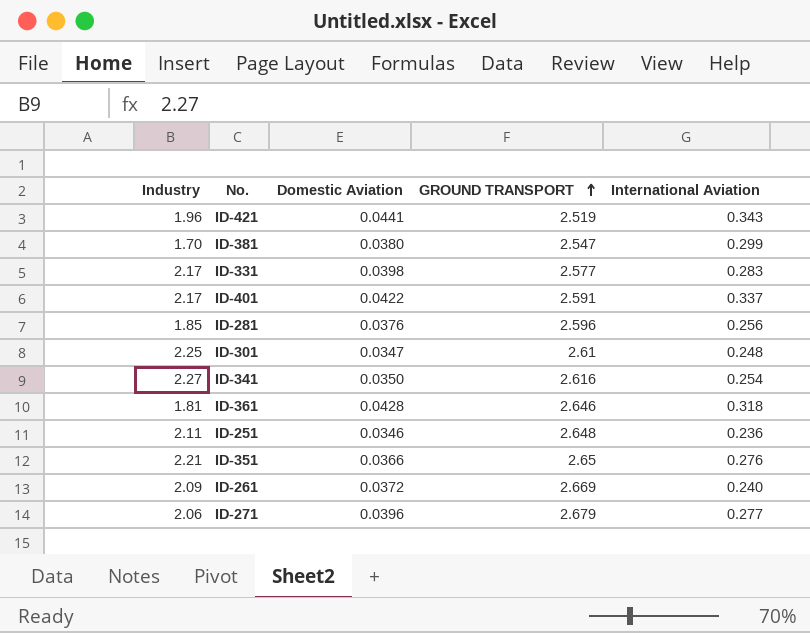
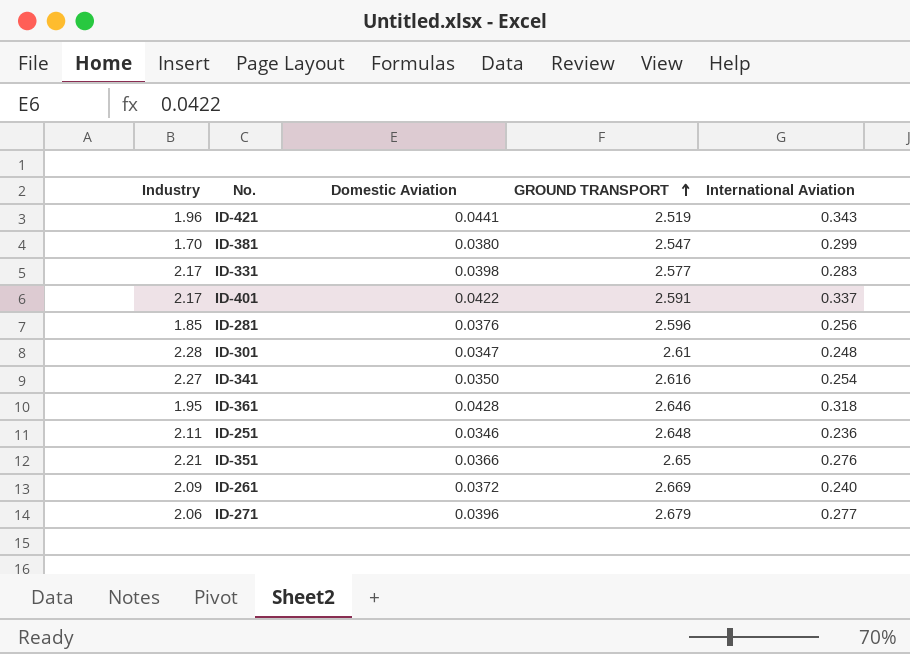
ID-301 | Industry: 2.25 -> 2.28
ID-361 | Industry: 1.81 -> 1.95

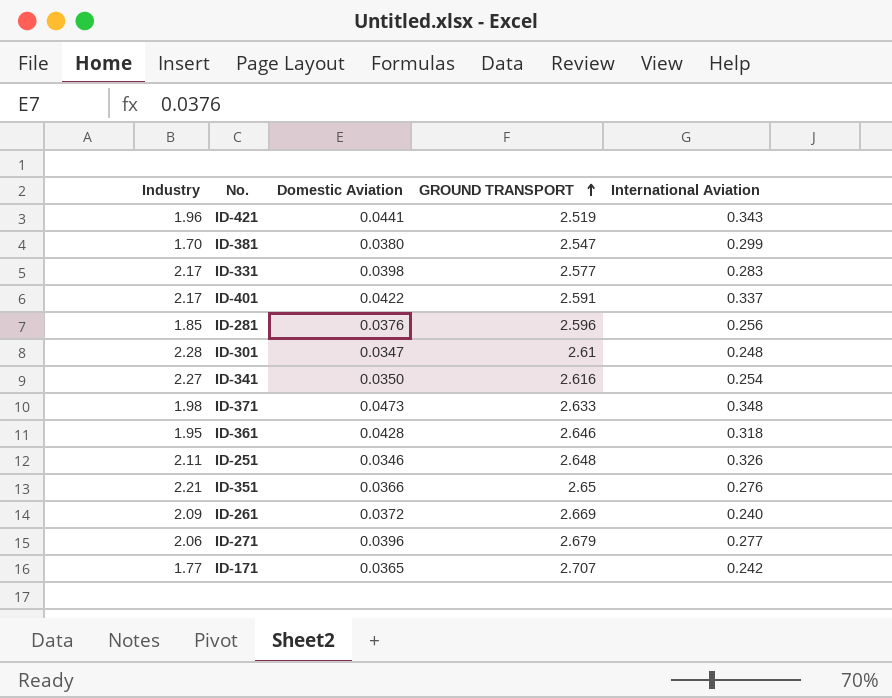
row ID-371: none -> 1.98 | 0.0473 | 2.633 | 0.348
ID-251 | International Aviation: 0.236 -> 0.326
row ID-171: none -> 1.77 | 0.0365 | 2.707 | 0.242

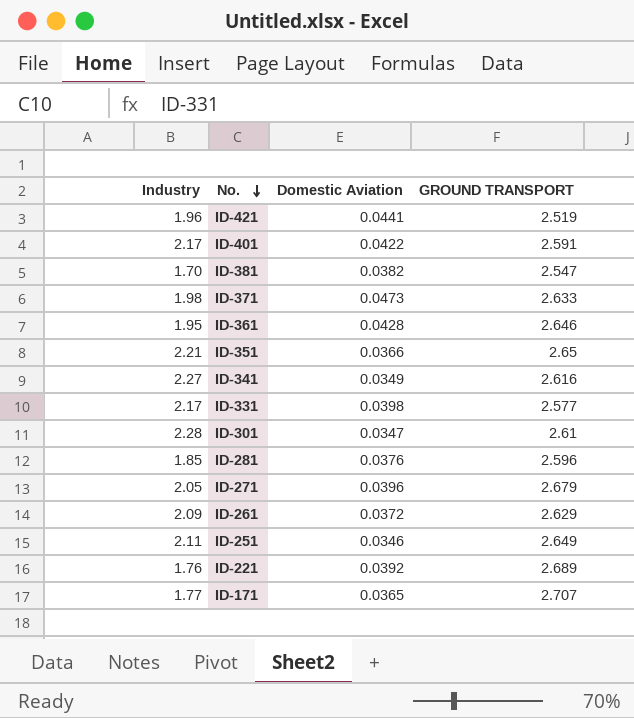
row order: GROUND TRANSPORT ascending -> No. descending
column International Aviation | position: 5 -> none
ID-381 | Domestic Aviation: 0.0380 -> 0.0382
ID-341 | Domestic Aviation: 0.0350 -> 0.0349
ID-271 | Industry: 2.06 -> 2.05
ID-261 | GROUND TRANSPORT: 2.669 -> 2.629
ID-251 | GROUND TRANSPORT: 2.648 -> 2.649
row ID-221: none -> 1.76 | 0.0392 | 2.689

